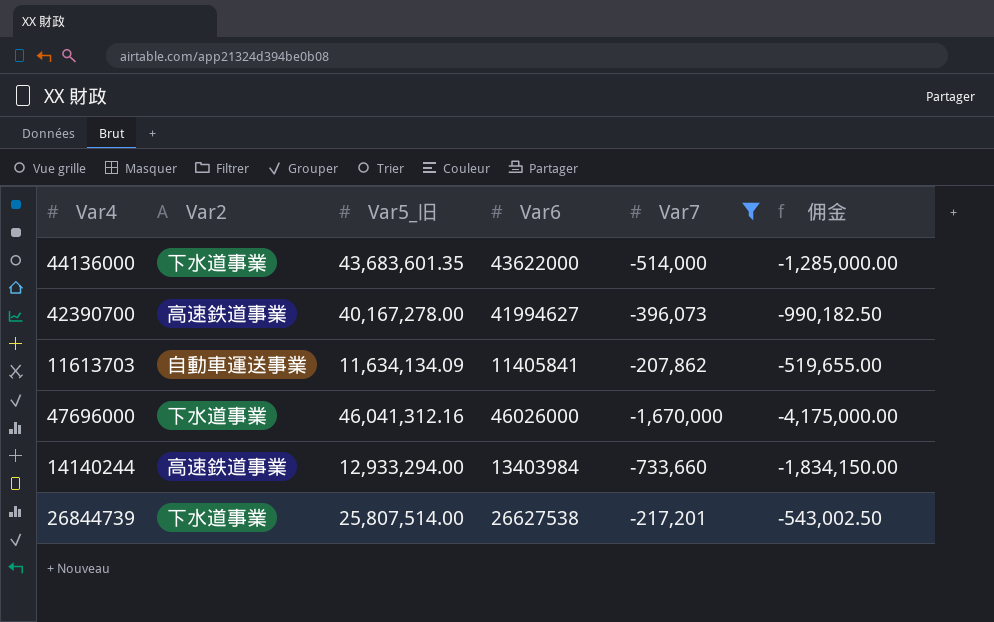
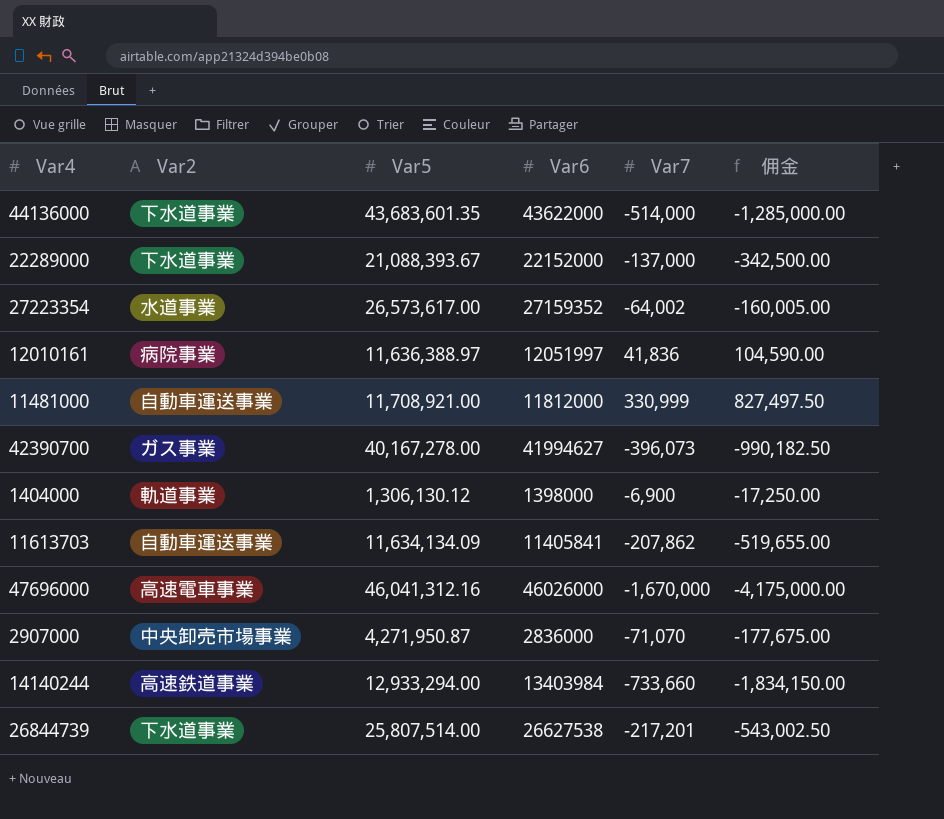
filter: Var7 <= -207,862 -> none
column name: Var5_旧 -> Var5
42390700 | Var2: 高速鉄道事業 -> ガス事業
47696000 | Var2: 下水道事業 -> 高速電車事業

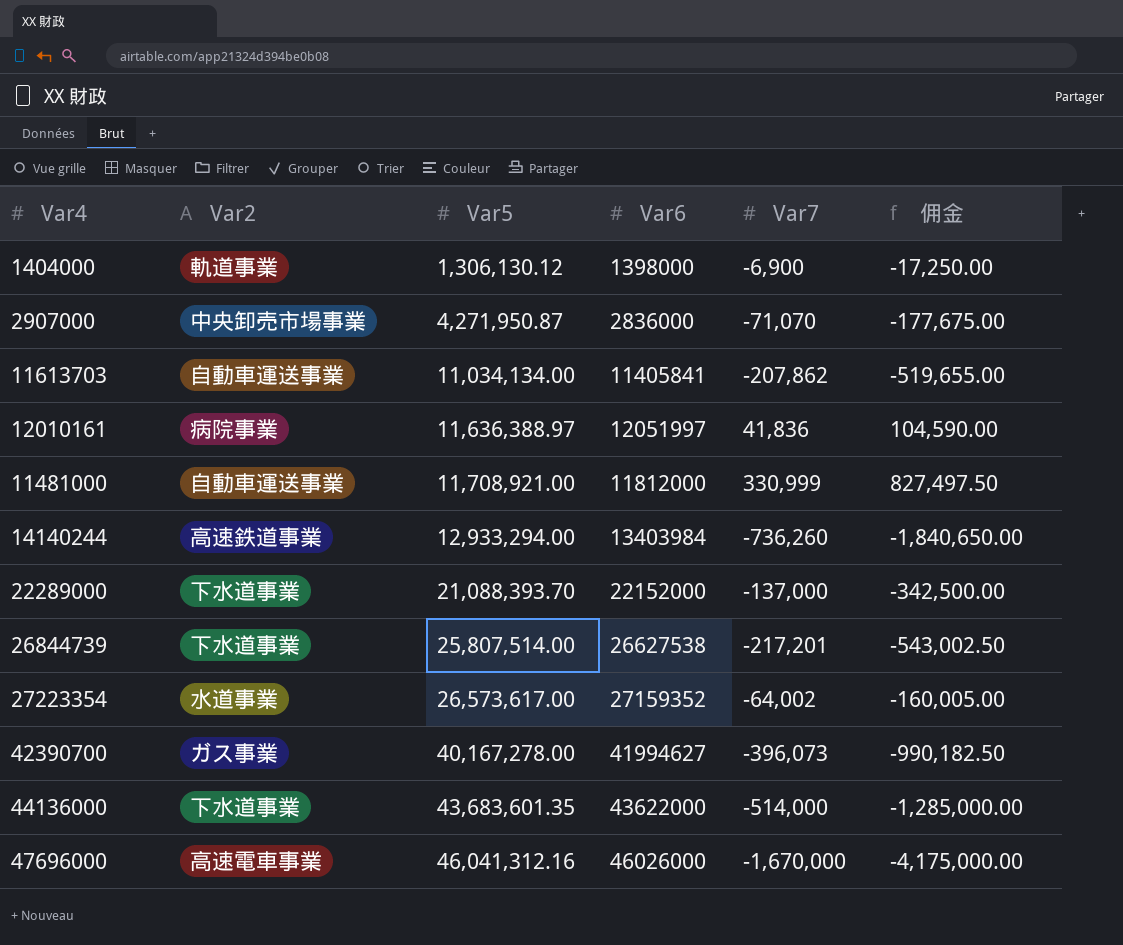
row order: none -> Var5 ascending
11613703 | Var5: 11,634,134.09 -> 11,034,134.00
14140244 | Var7: -733,660 -> -736,260
14140244 | 佣金: -1,834,150.00 -> -1,840,650.00
22289000 | Var5: 21,088,393.67 -> 21,088,393.70

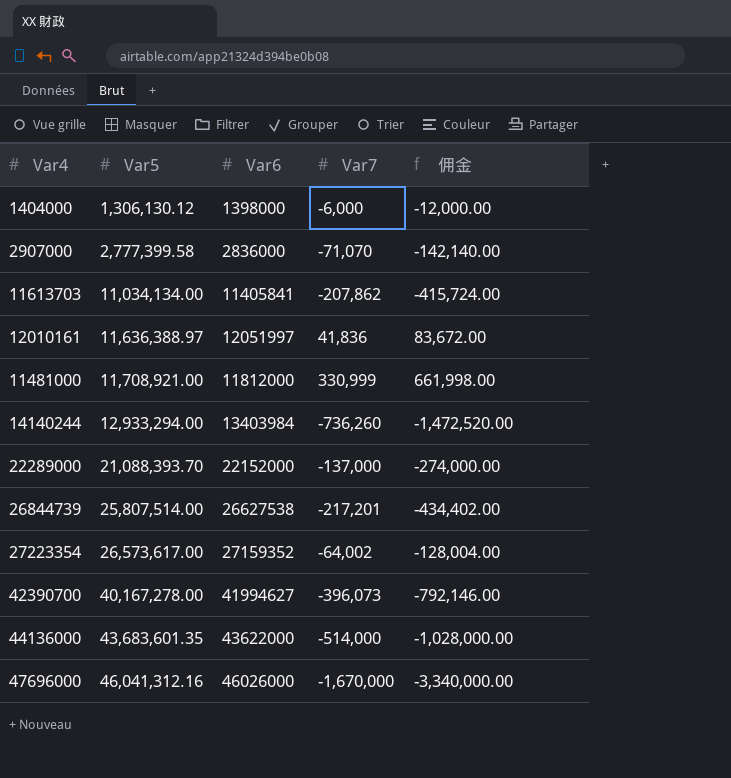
column Var2 | position: 2 -> none
column 佣金 | formula: [Var7] * 2.5 -> [Var7] * 2
1404000 | Var7: -6,900 -> -6,000
2907000 | Var5: 4,271,950.87 -> 2,777,399.58

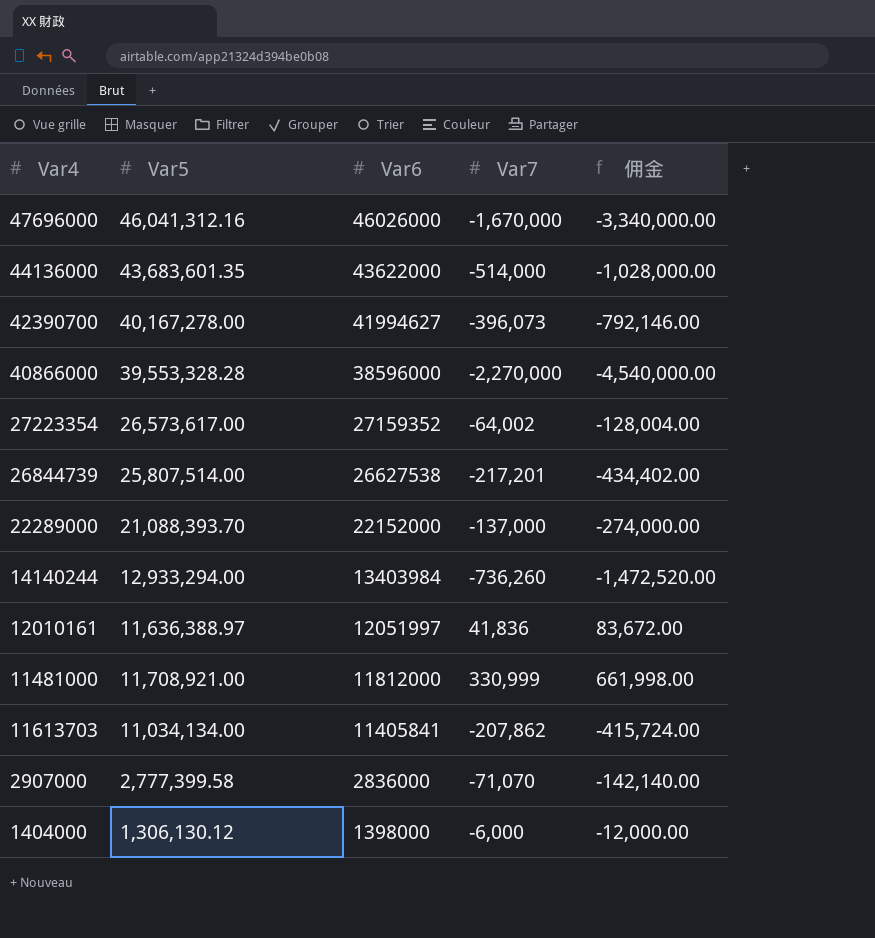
row order: Var5 ascending -> Var6 descending
row 40866000: none -> 39,553,328.28 | 38596000 | -2,270,000 | -4,540,000.00

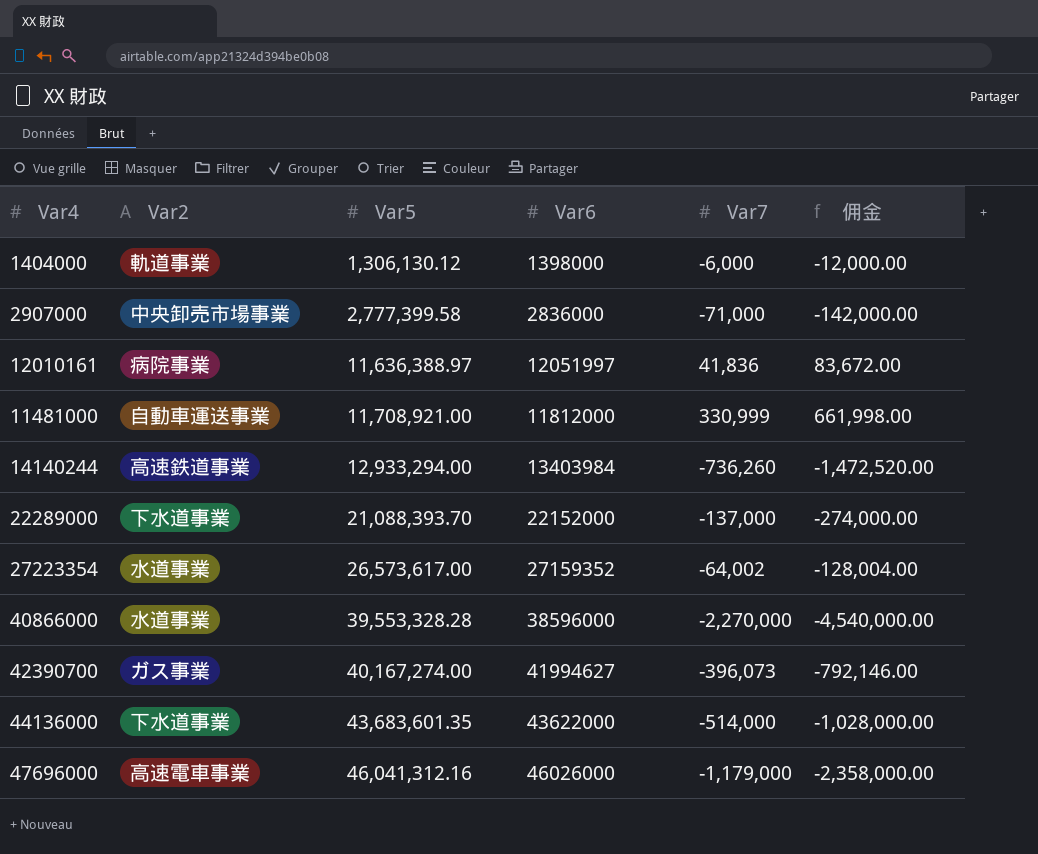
row order: Var6 descending -> Var5 ascending
column Var2 | position: none -> 2
row 26844739: 25,807,514.00 | 26627538 | -217,201 | -434,402.00 -> none
row 11613703: 11,034,134.00 | 11405841 | -207,862 | -415,724.00 -> none
2907000 | Var7: -71,070 -> -71,000
2907000 | 佣金: -142,140.00 -> -142,000.00
42390700 | Var5: 40,167,278.00 -> 40,167,274.00
47696000 | Var7: -1,670,000 -> -1,179,000
47696000 | 佣金: -3,340,000.00 -> -2,358,000.00

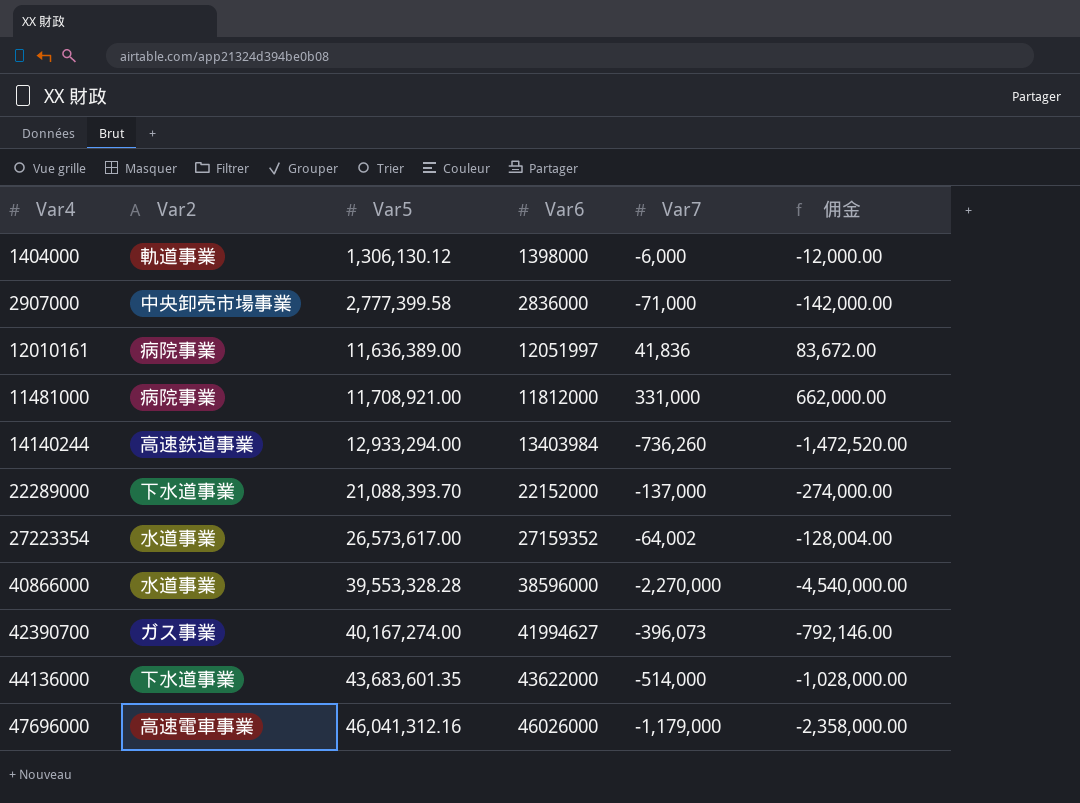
12010161 | Var5: 11,636,388.97 -> 11,636,389.00
11481000 | Var2: 自動車運送事業 -> 病院事業
11481000 | Var7: 330,999 -> 331,000
11481000 | 佣金: 661,998.00 -> 662,000.00

